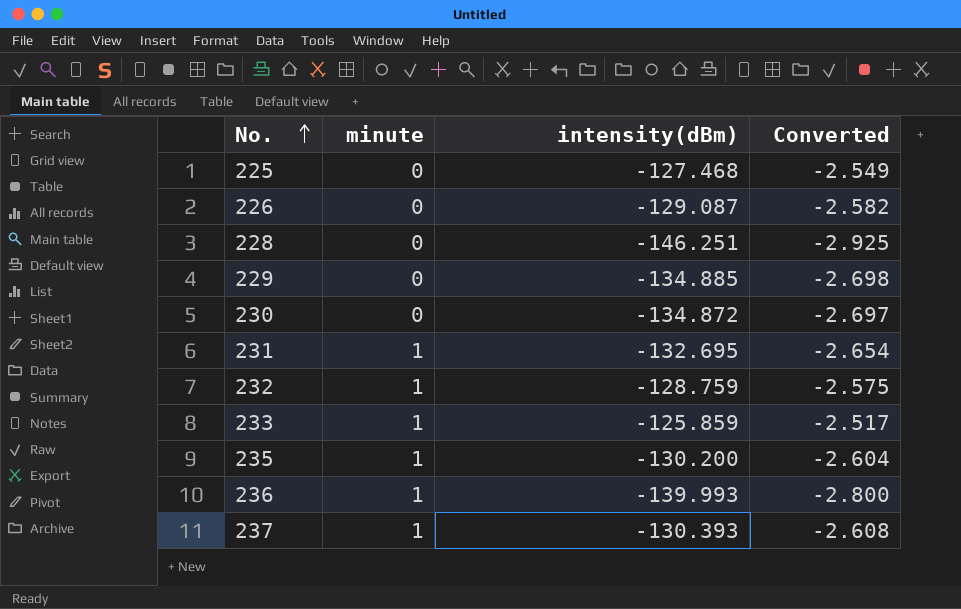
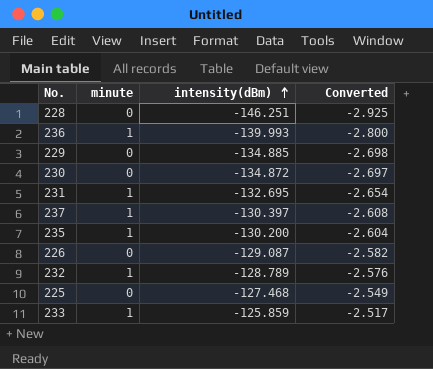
row order: No. ascending -> intensity(dBm) ascending
237 | intensity(dBm): -130.393 -> -130.397
232 | intensity(dBm): -128.759 -> -128.789
232 | Converted: -2.575 -> -2.576

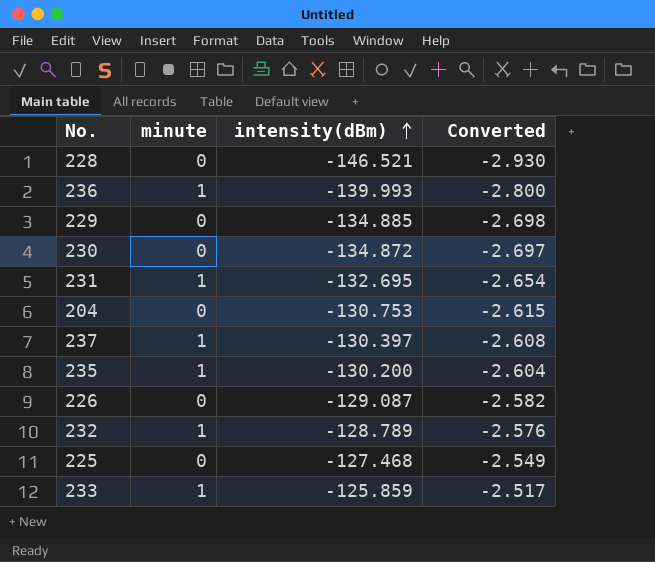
228 | intensity(dBm): -146.251 -> -146.521
228 | Converted: -2.925 -> -2.930
row 204: none -> 0 | -130.753 | -2.615

